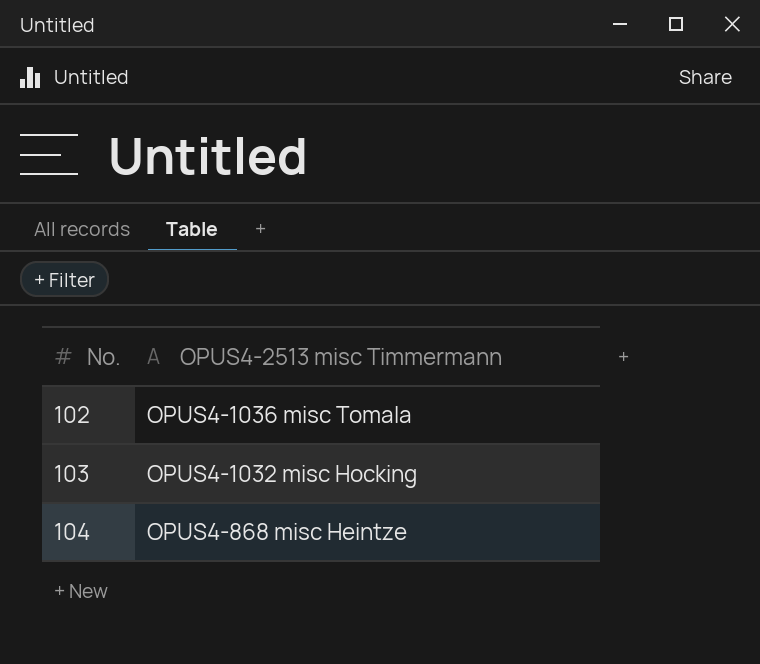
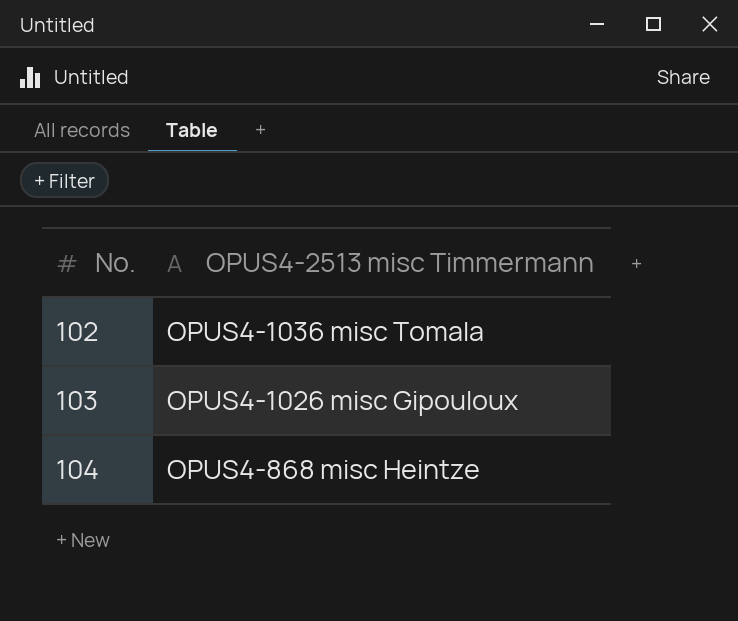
103 | OPUS4-2513 misc Timmermann: OPUS4-1032 misc Hocking -> OPUS4-1026 misc Gipouloux

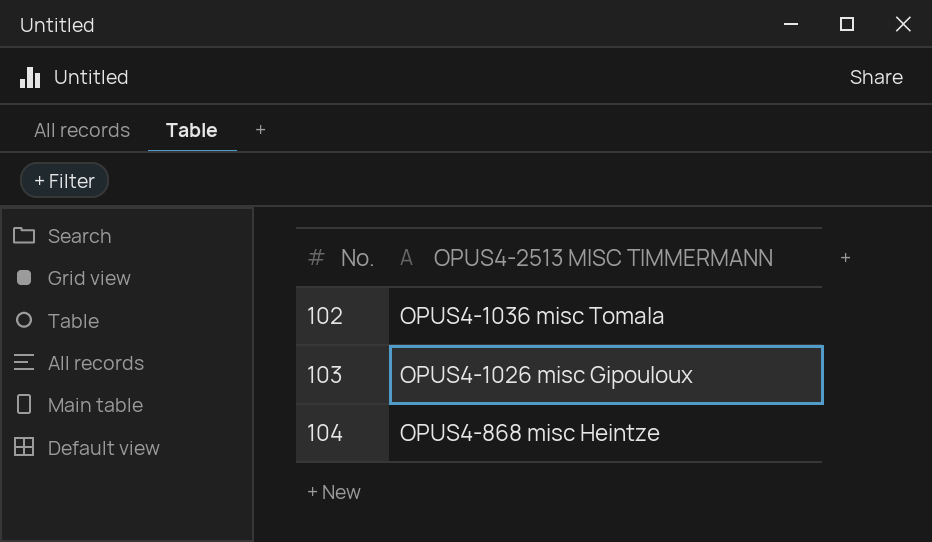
column name: OPUS4-2513 misc Timmermann -> OPUS4-2513 MISC TIMMERMANN

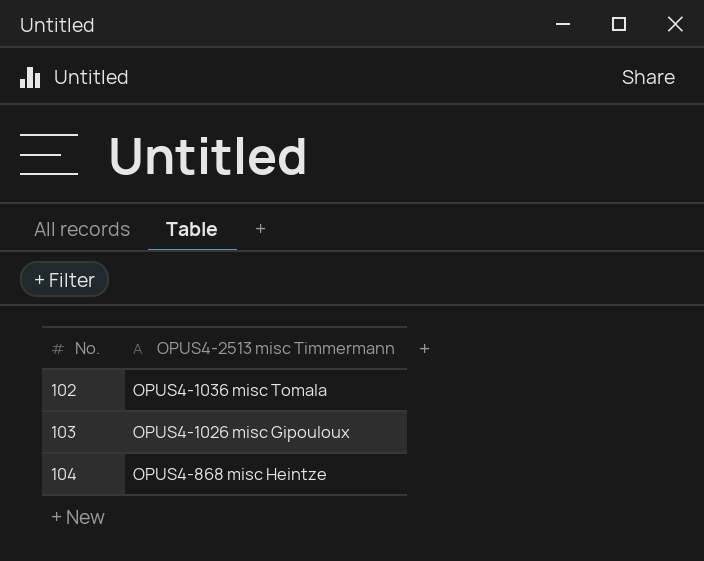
column name: OPUS4-2513 MISC TIMMERMANN -> OPUS4-2513 misc Timmermann

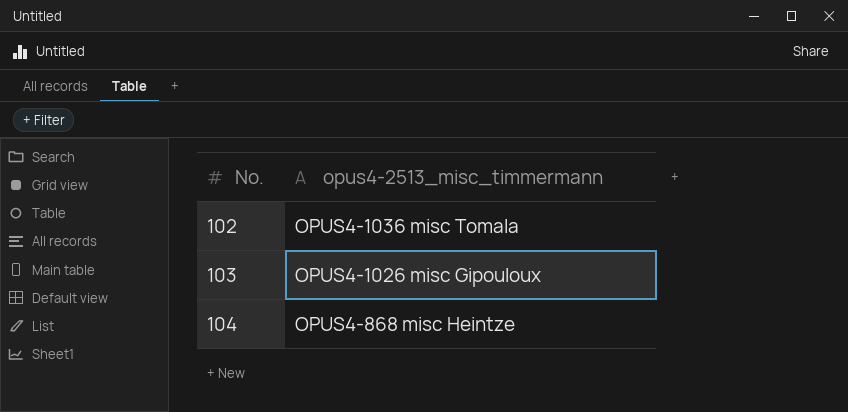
column name: OPUS4-2513 misc Timmermann -> opus4-2513_misc_timmermann

